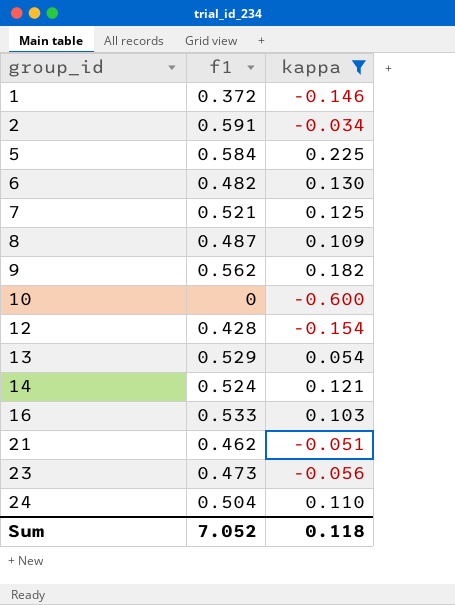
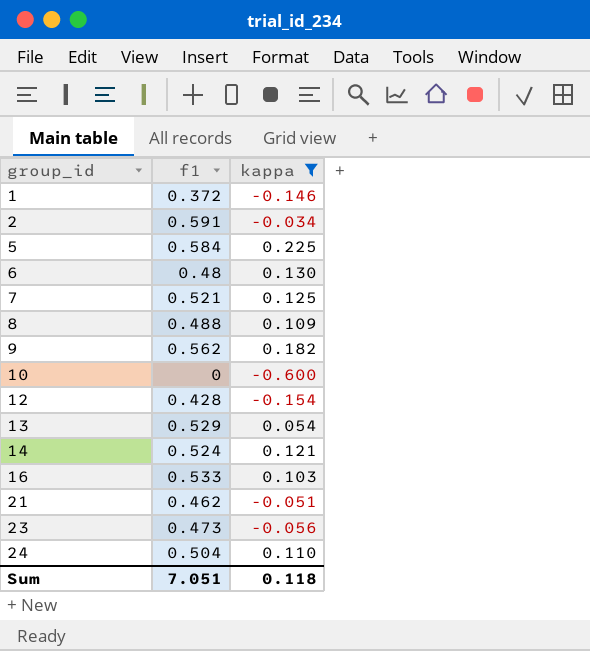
6 | f1: 0.482 -> 0.48
8 | f1: 0.487 -> 0.488
Sum | f1: 7.052 -> 7.051

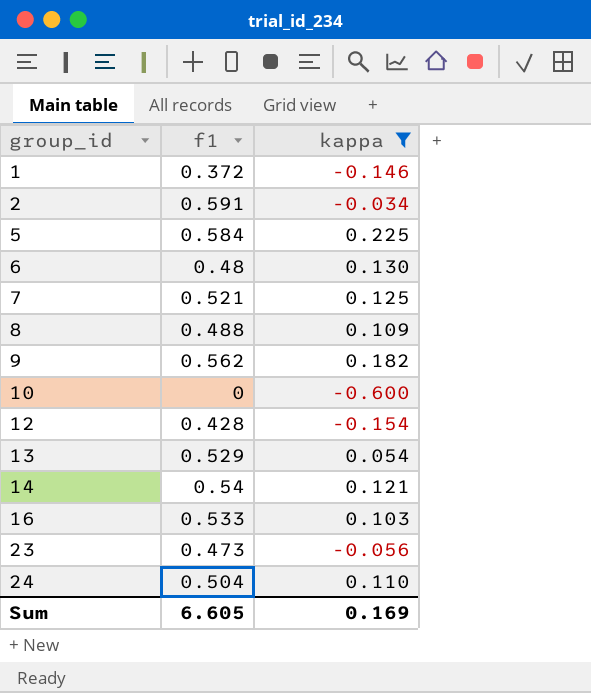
row 21: 0.462 | -0.051 -> none
14 | f1: 0.524 -> 0.54
Sum | f1: 7.051 -> 6.605
Sum | kappa: 0.118 -> 0.169

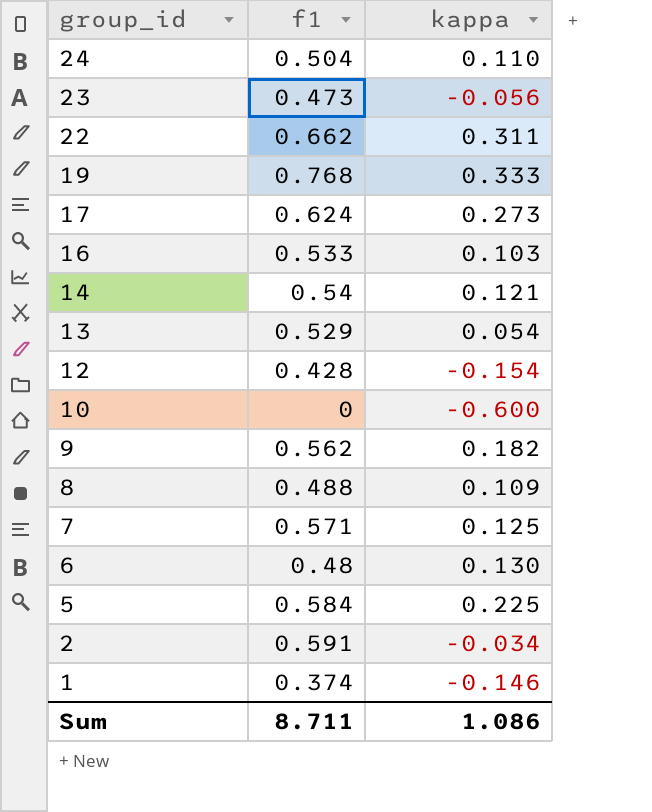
filter: kappa <= 0.225 -> none
row order: group_id ascending -> group_id descending
7 | f1: 0.521 -> 0.571
1 | f1: 0.372 -> 0.374
Sum | f1: 6.605 -> 8.711
Sum | kappa: 0.169 -> 1.086

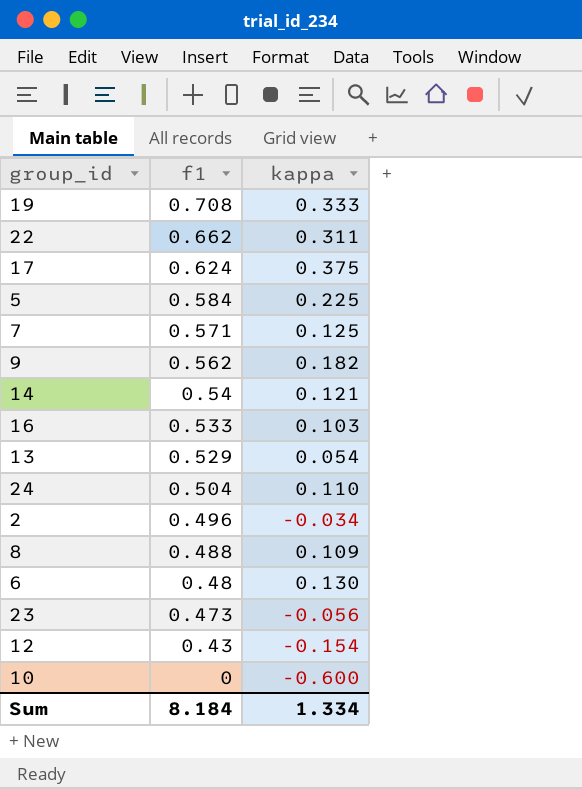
row order: group_id descending -> f1 descending
row 1: 0.374 | -0.146 -> none
19 | f1: 0.768 -> 0.708
17 | kappa: 0.273 -> 0.375
2 | f1: 0.591 -> 0.496
12 | f1: 0.428 -> 0.43
Sum | f1: 8.711 -> 8.184
Sum | kappa: 1.086 -> 1.334

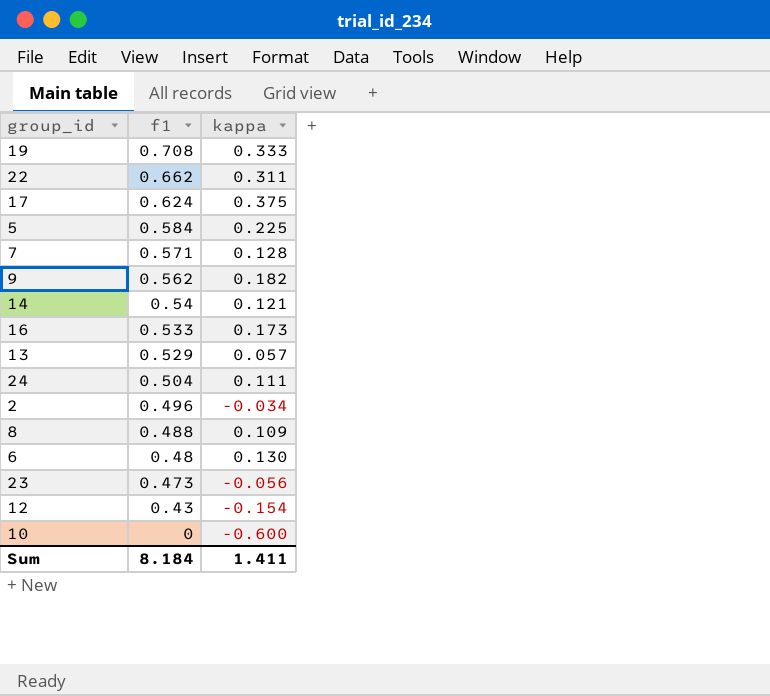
7 | kappa: 0.125 -> 0.128
16 | kappa: 0.103 -> 0.173
13 | kappa: 0.054 -> 0.057
24 | kappa: 0.110 -> 0.111
Sum | kappa: 1.334 -> 1.411

